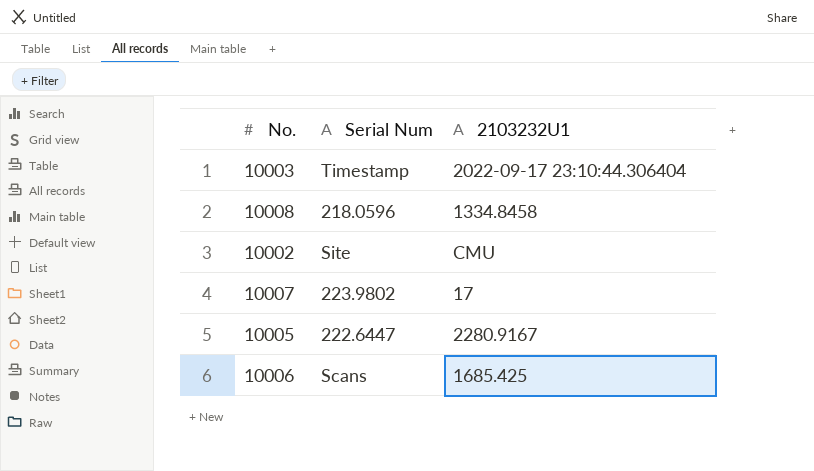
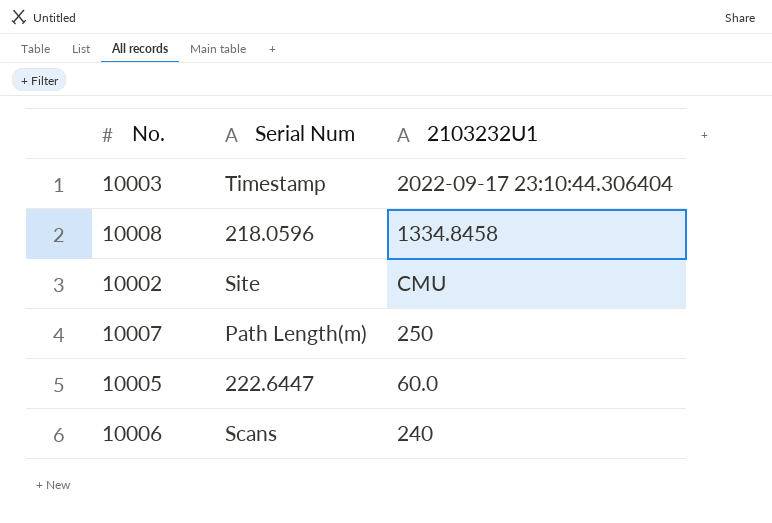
10007 | Serial Num: 223.9802 -> Path Length(m)
10007 | 2103232U1: 17 -> 250
10005 | 2103232U1: 2280.9167 -> 60.0
10006 | 2103232U1: 1685.425 -> 240

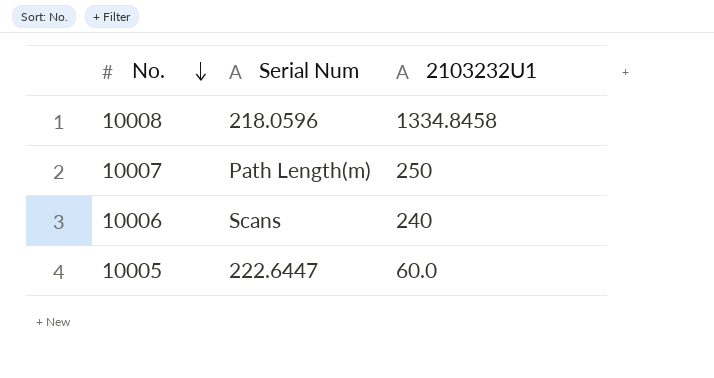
row order: none -> No. descending
row 10003: Timestamp | 2022-09-17 23:10:44.306404 -> none
row 10002: Site | CMU -> none

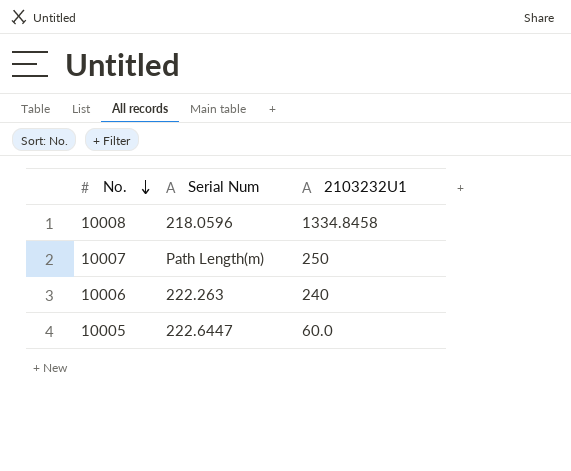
10006 | Serial Num: Scans -> 222.263

